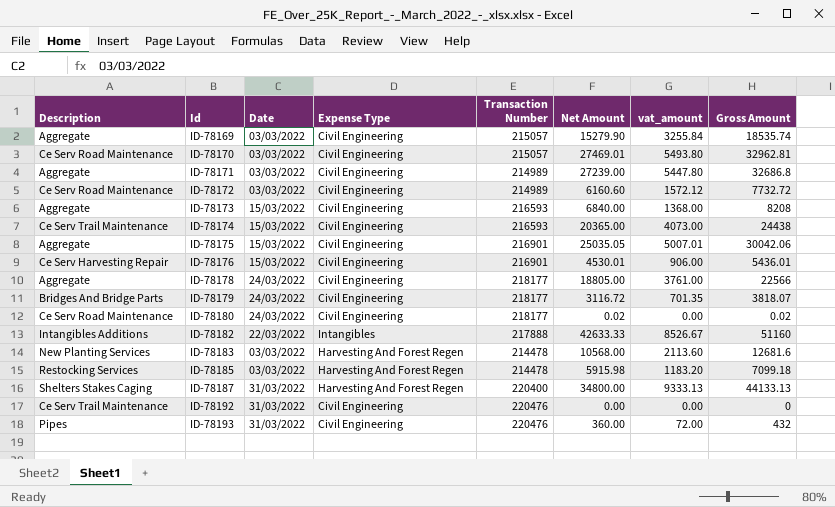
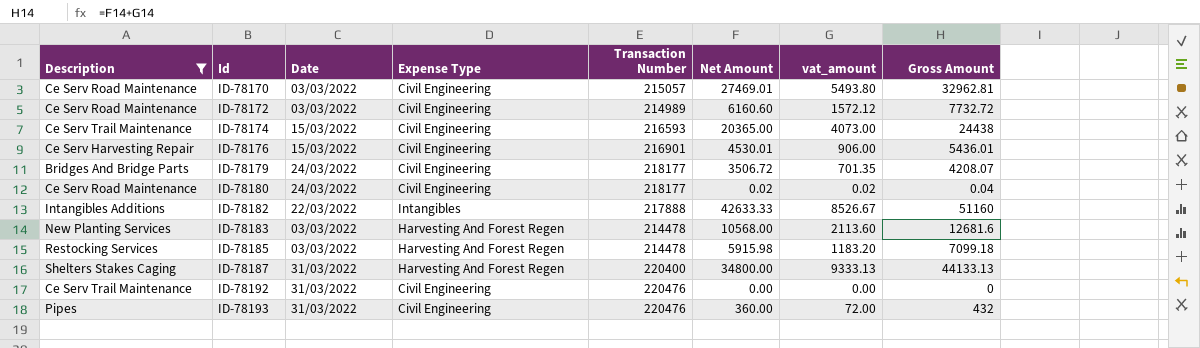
filter: none -> Description != Aggregate
ID-78179 | Net Amount: 3116.72 -> 3506.72
ID-78179 | Gross Amount: 3818.07 -> 4208.07
ID-78180 | vat_amount: 0.00 -> 0.02
ID-78180 | Gross Amount: 0.02 -> 0.04

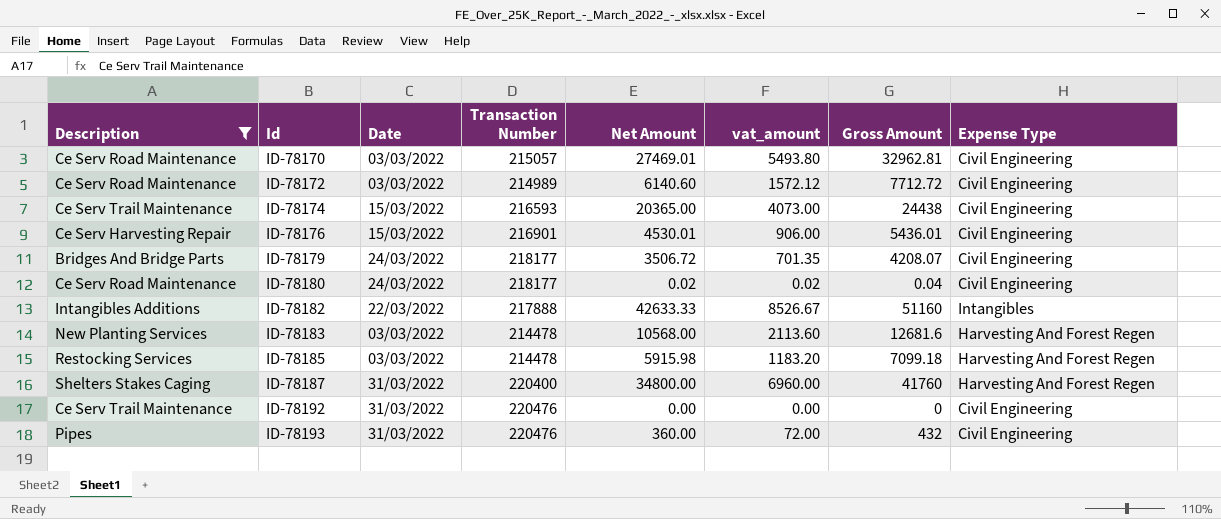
column Expense Type | position: 4 -> 8
ID-78172 | Net Amount: 6160.60 -> 6140.60
ID-78172 | Gross Amount: 7732.72 -> 7712.72
ID-78187 | vat_amount: 9333.13 -> 6960.00
ID-78187 | Gross Amount: 44133.13 -> 41760

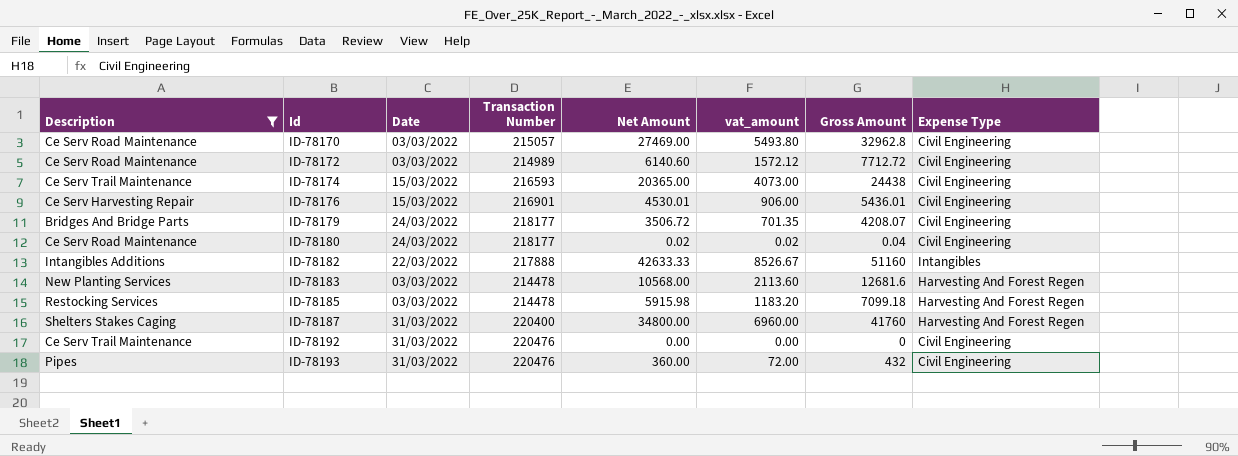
ID-78170 | Net Amount: 27469.01 -> 27469.00
ID-78170 | Gross Amount: 32962.81 -> 32962.8

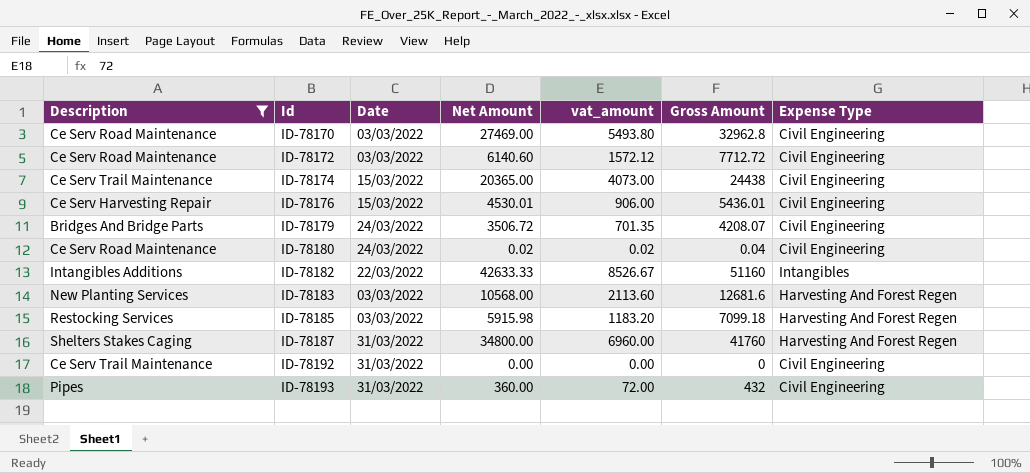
column Transaction Number | position: 4 -> none

